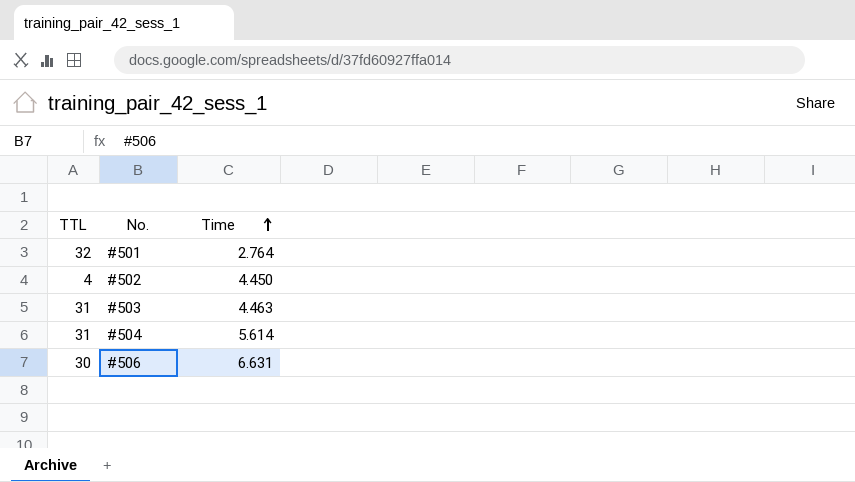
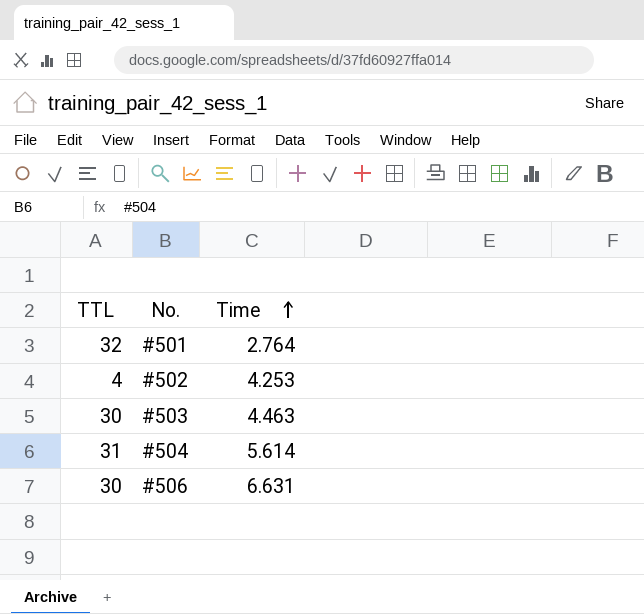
#502 | Time: 4.450 -> 4.253
#503 | TTL: 31 -> 30

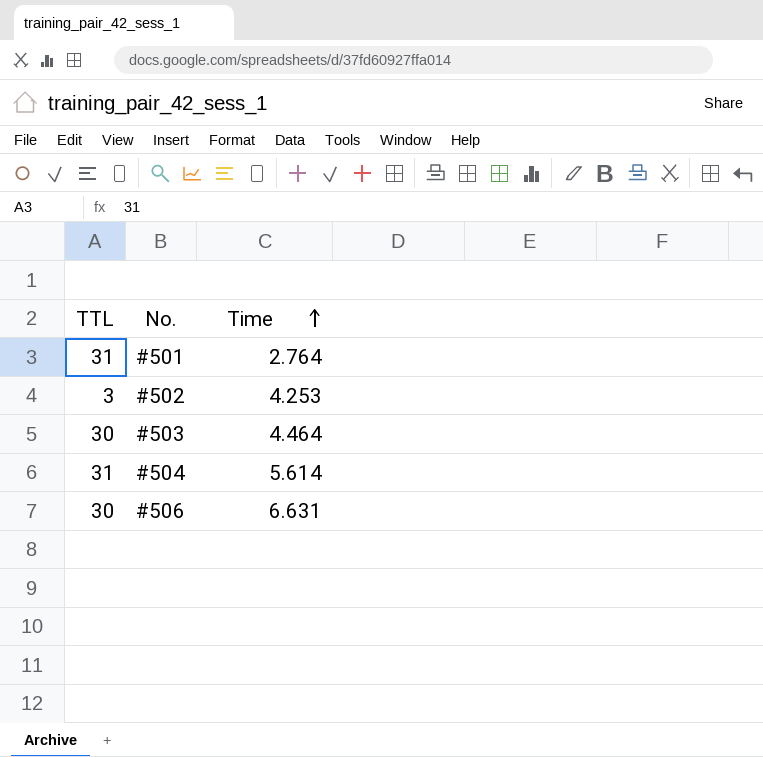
#501 | TTL: 32 -> 31
#502 | TTL: 4 -> 3
#503 | Time: 4.463 -> 4.464

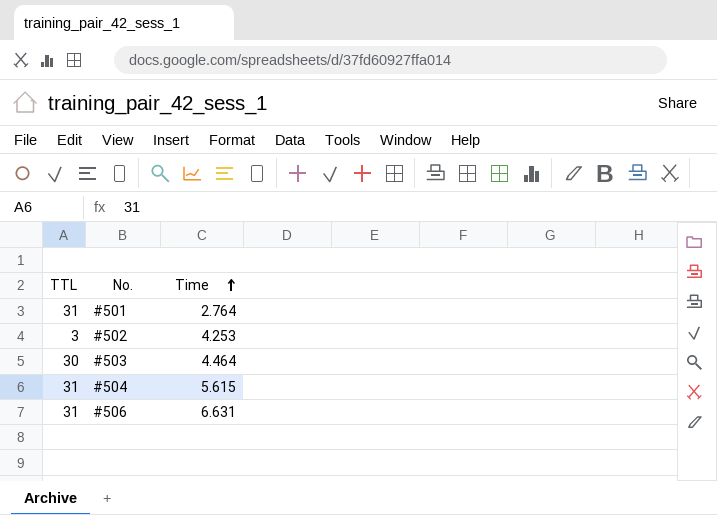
#504 | Time: 5.614 -> 5.615
#506 | TTL: 30 -> 31

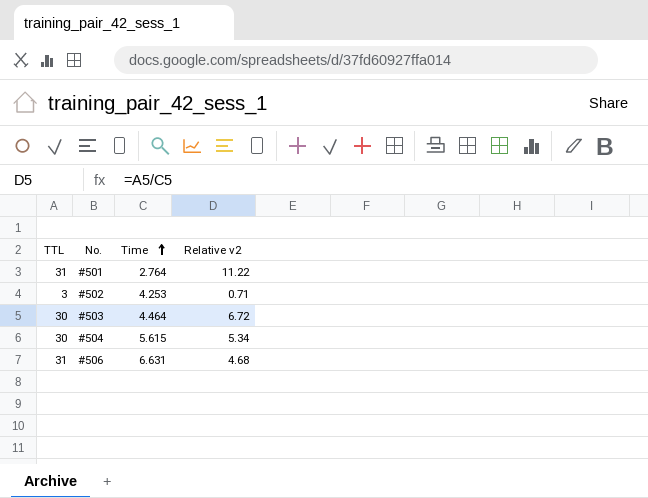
column Relative v2 | formula: none -> [TTL] / [Time]
#504 | TTL: 31 -> 30

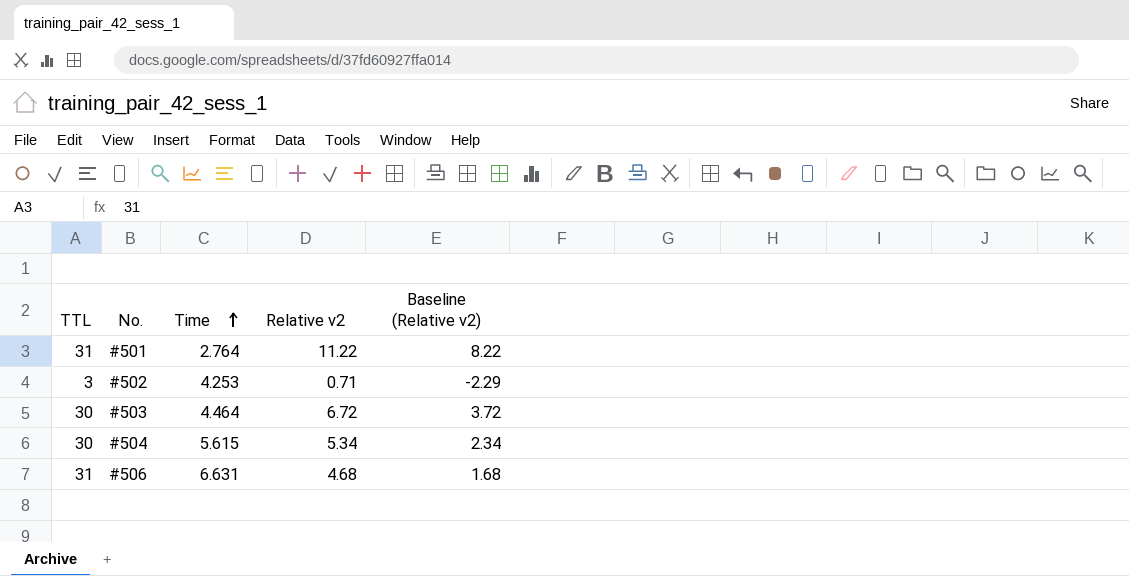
column Baseline (Relative v2) | formula: none -> [Relative v2] - 3

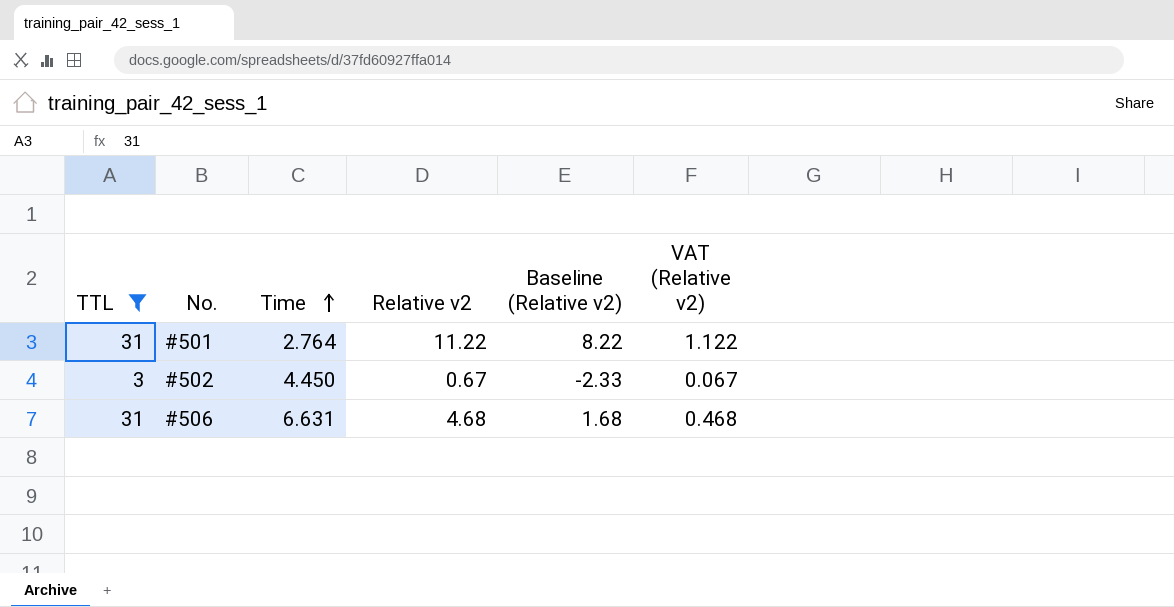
filter: none -> TTL != 30
column VAT (Relative v2) | formula: none -> [Relative v2] * 0.1
#502 | Time: 4.253 -> 4.450
#502 | Relative v2: 0.71 -> 0.67
#502 | Baseline (Relative v2): -2.29 -> -2.33

